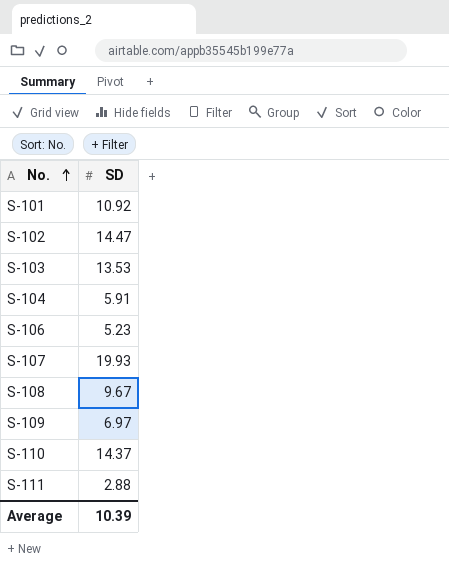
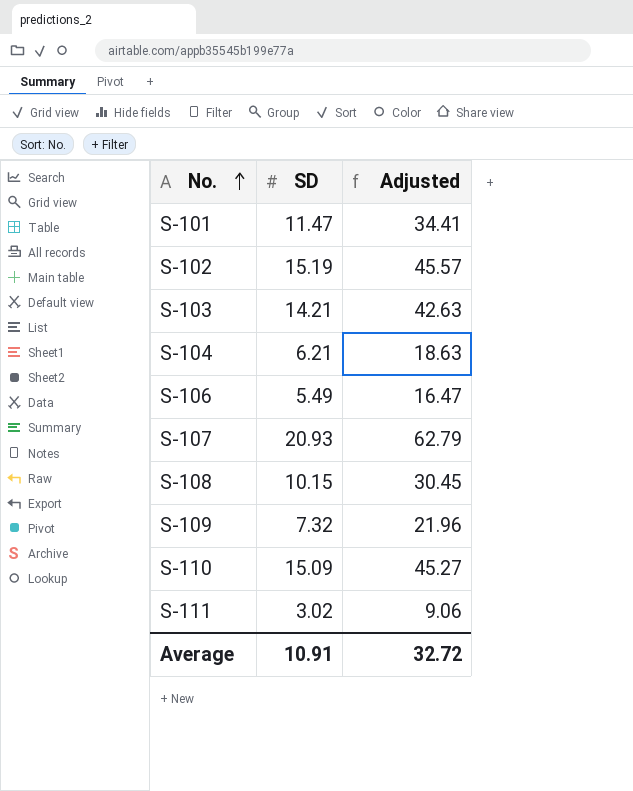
column Adjusted | formula: none -> [SD] * 3
S-101 | SD: 10.92 -> 11.47
S-102 | SD: 14.47 -> 15.19
S-103 | SD: 13.53 -> 14.21
S-104 | SD: 5.91 -> 6.21
S-106 | SD: 5.23 -> 5.49
S-107 | SD: 19.93 -> 20.93
S-108 | SD: 9.67 -> 10.15
S-109 | SD: 6.97 -> 7.32
S-110 | SD: 14.37 -> 15.09
S-111 | SD: 2.88 -> 3.02
Average | SD: 10.39 -> 10.91

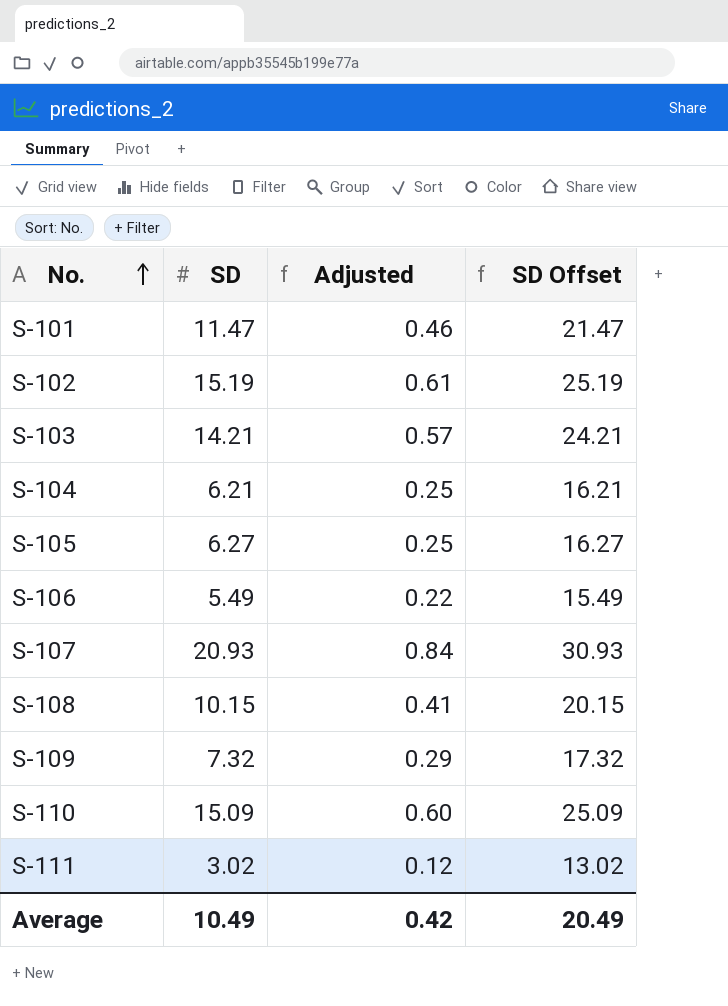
column Adjusted | formula: [SD] * 3 -> [SD] * 0.04
column SD Offset | formula: none -> [SD] + 10
row S-105: none -> 6.27 | 0.25 | 16.27
Average | SD: 10.91 -> 10.49
Average | Adjusted: 32.72 -> 0.42

